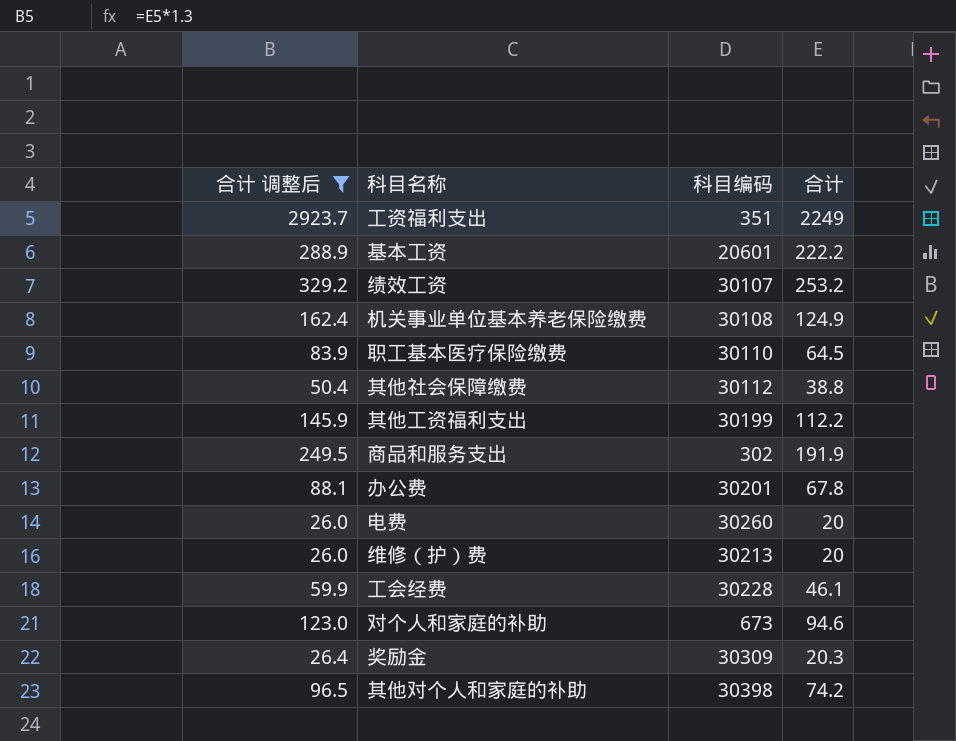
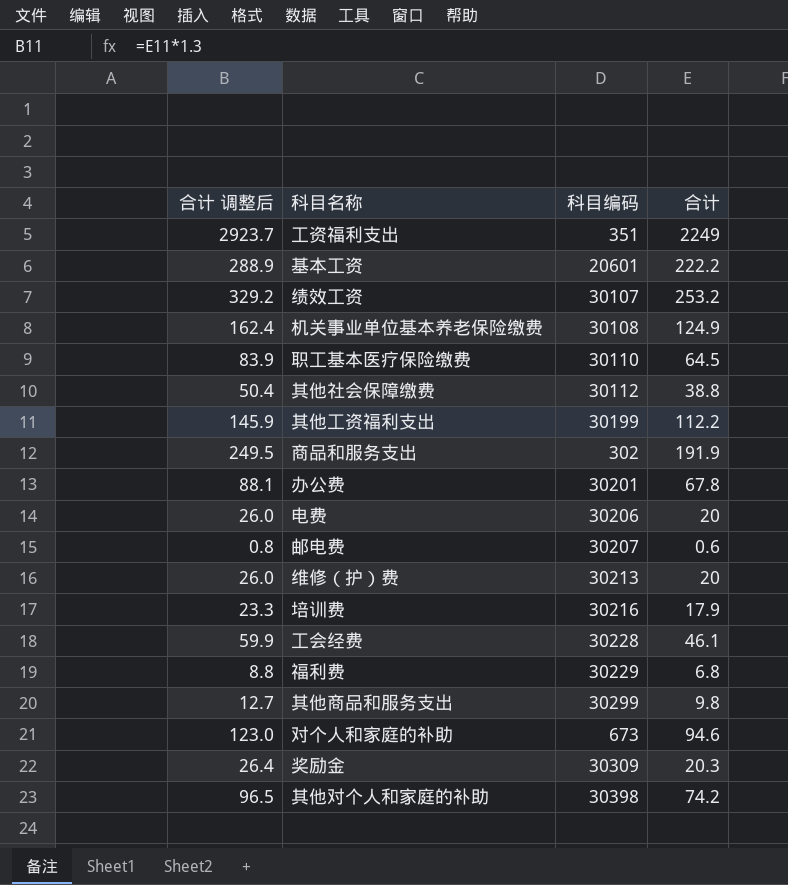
filter: 合计 调整后 >= 26.0 -> none
电费 | 科目编码: 30260 -> 30206

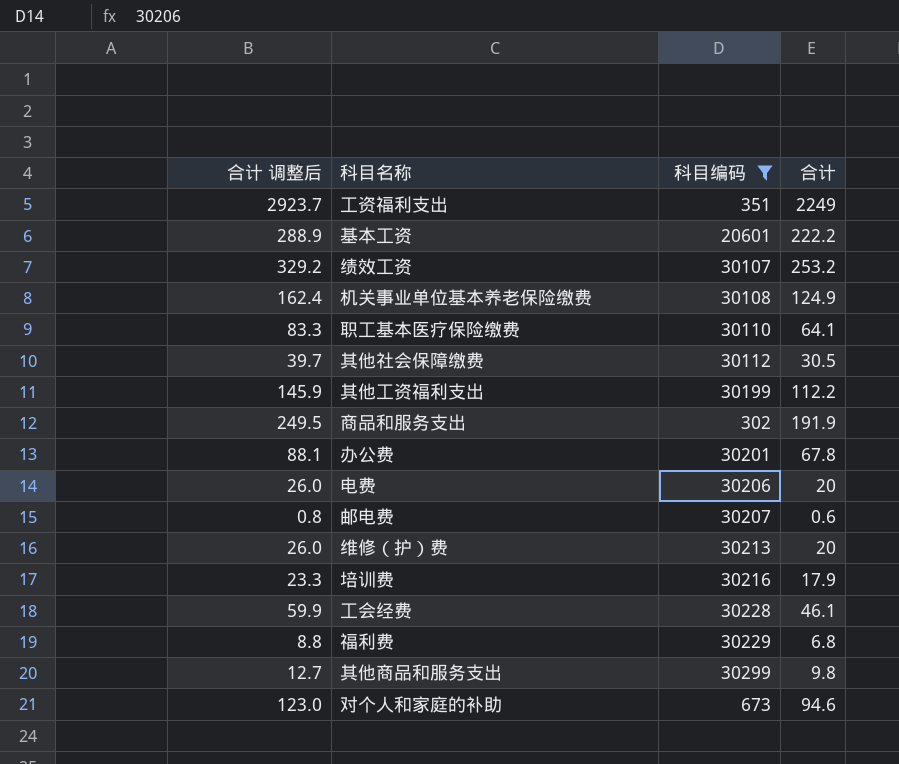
filter: none -> 科目编码 <= 30299
职工基本医疗保险缴费 | 合计 调整后: 83.9 -> 83.3
职工基本医疗保险缴费 | 合计: 64.5 -> 64.1
其他社会保障缴费 | 合计 调整后: 50.4 -> 39.7
其他社会保障缴费 | 合计: 38.8 -> 30.5

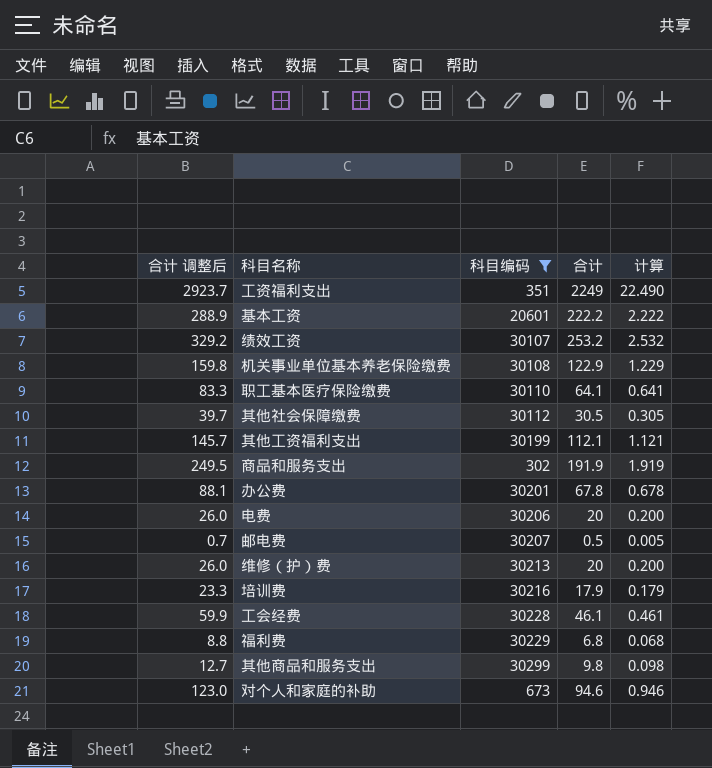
column 计算 | formula: none -> [合计] * 0.01
机关事业单位基本养老保险缴费 | 合计 调整后: 162.4 -> 159.8
机关事业单位基本养老保险缴费 | 合计: 124.9 -> 122.9
其他工资福利支出 | 合计 调整后: 145.9 -> 145.7
其他工资福利支出 | 合计: 112.2 -> 112.1
邮电费 | 合计 调整后: 0.8 -> 0.7
邮电费 | 合计: 0.6 -> 0.5

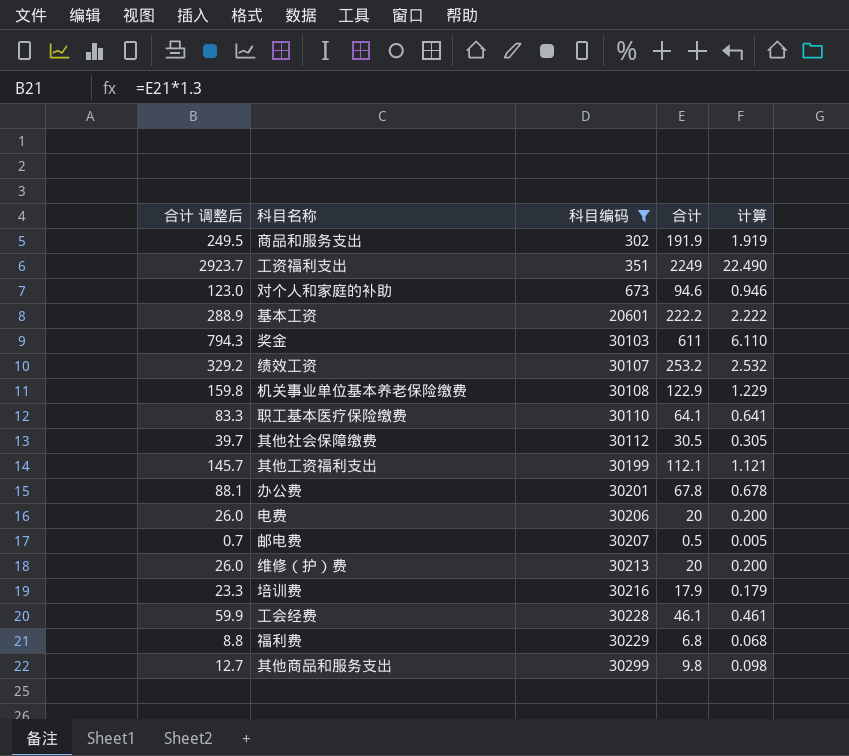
row order: none -> 科目编码 ascending
row 奖金: none -> 794.3 | 30103 | 611 | 6.110

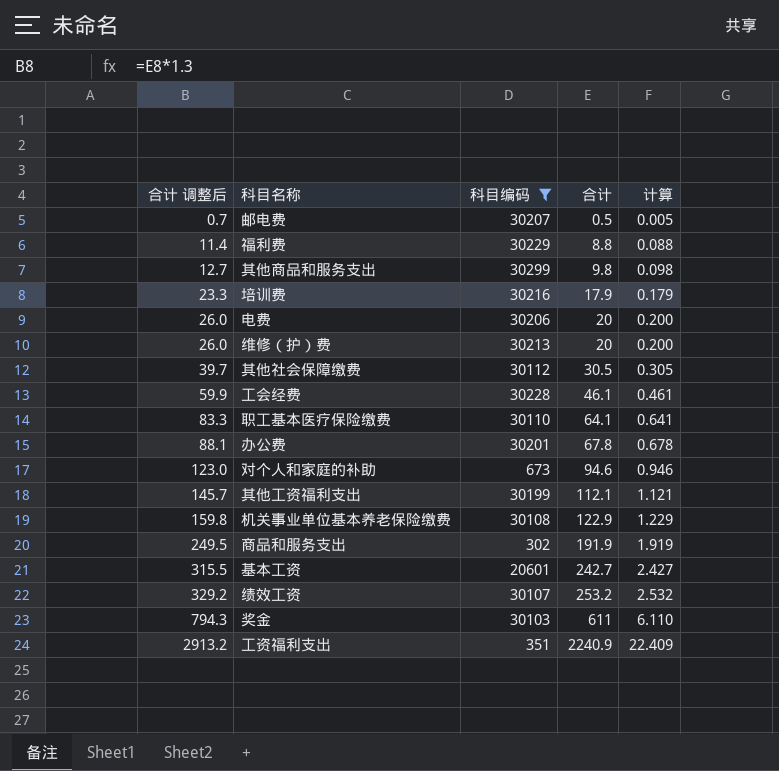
row order: 科目编码 ascending -> 合计 调整后 ascending
福利费 | 合计 调整后: 8.8 -> 11.4
福利费 | 合计: 6.8 -> 8.8
福利费 | 计算: 0.068 -> 0.088
基本工资 | 合计 调整后: 288.9 -> 315.5
基本工资 | 合计: 222.2 -> 242.7
基本工资 | 计算: 2.222 -> 2.427
工资福利支出 | 合计 调整后: 2923.7 -> 2913.2
工资福利支出 | 合计: 2249 -> 2240.9
工资福利支出 | 计算: 22.490 -> 22.409

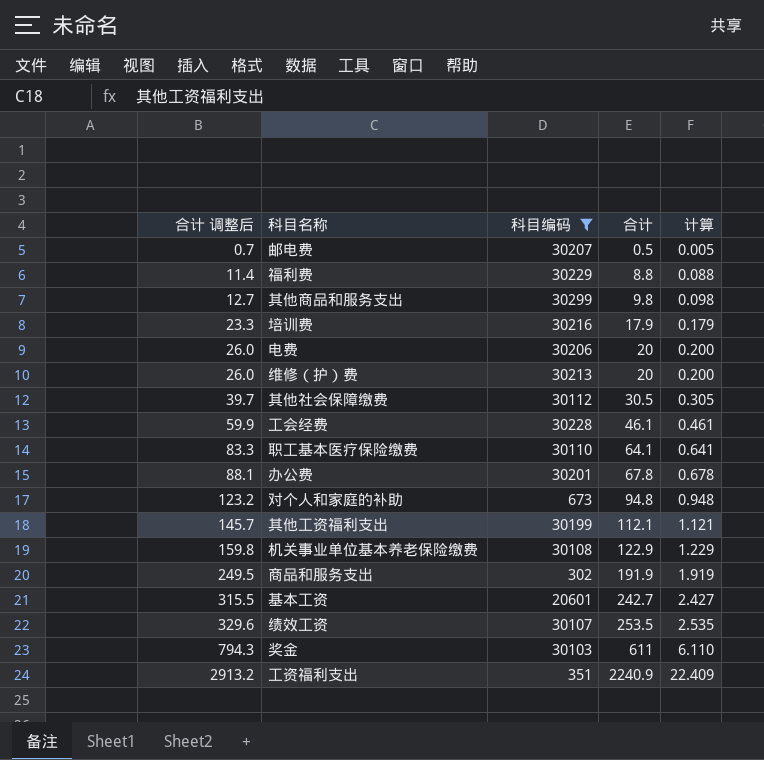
对个人和家庭的补助 | 合计 调整后: 123.0 -> 123.2
对个人和家庭的补助 | 合计: 94.6 -> 94.8
对个人和家庭的补助 | 计算: 0.946 -> 0.948
绩效工资 | 合计 调整后: 329.2 -> 329.6
绩效工资 | 合计: 253.2 -> 253.5
绩效工资 | 计算: 2.532 -> 2.535

